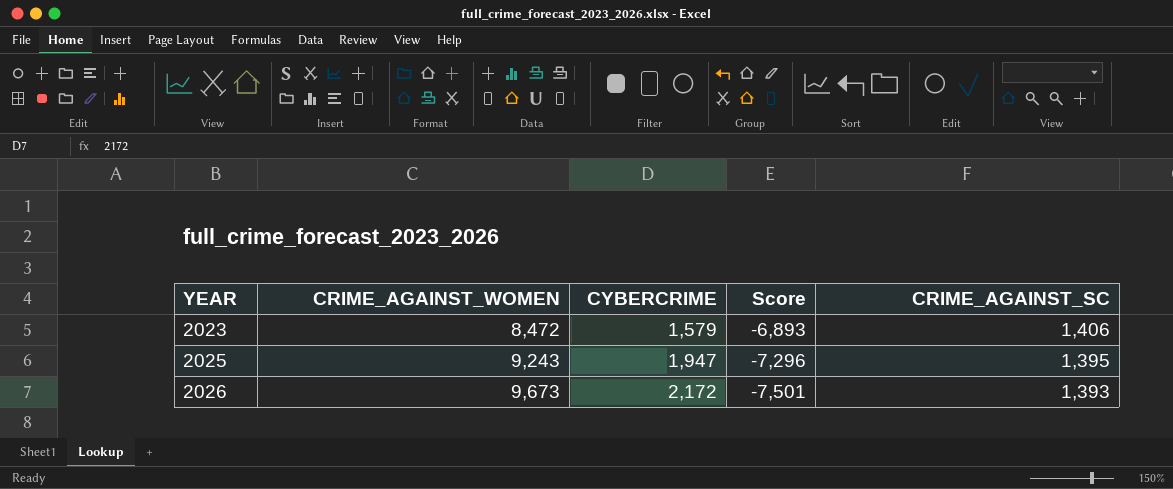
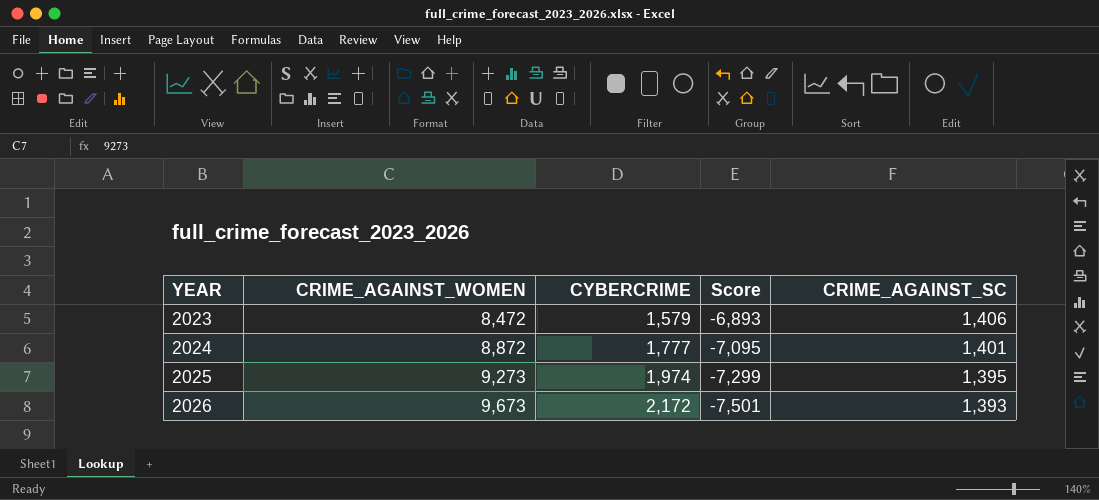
row 2024: none -> 8,872 | 1,777 | -7,095 | 1,401
2025 | CRIME_AGAINST_WOMEN: 9,243 -> 9,273
2025 | CYBERCRIME: 1,947 -> 1,974
2025 | Score: -7,296 -> -7,299

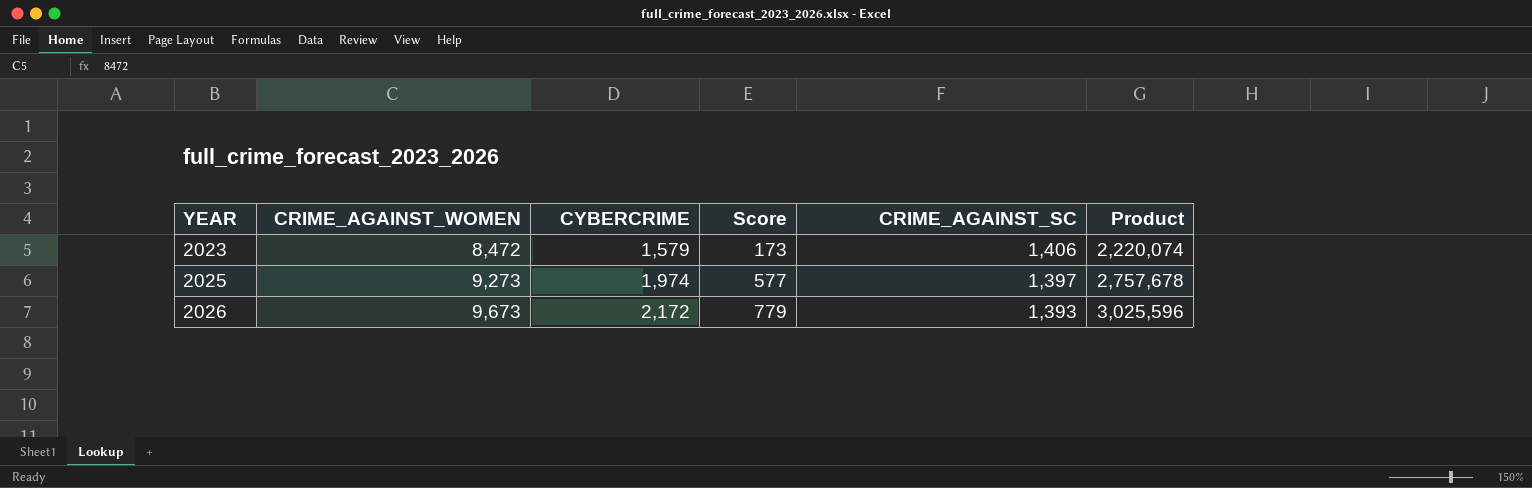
column Score | formula: [CYBERCRIME] - [CRIME_AGAINST_WOMEN] -> [CYBERCRIME] - [CRIME_AGAINST_SC]
column Product | formula: none -> [CYBERCRIME] * [CRIME_AGAINST_SC]
row 2024: 8,872 | 1,777 | -7,095 | 1,401 -> none
2025 | CRIME_AGAINST_SC: 1,395 -> 1,397

